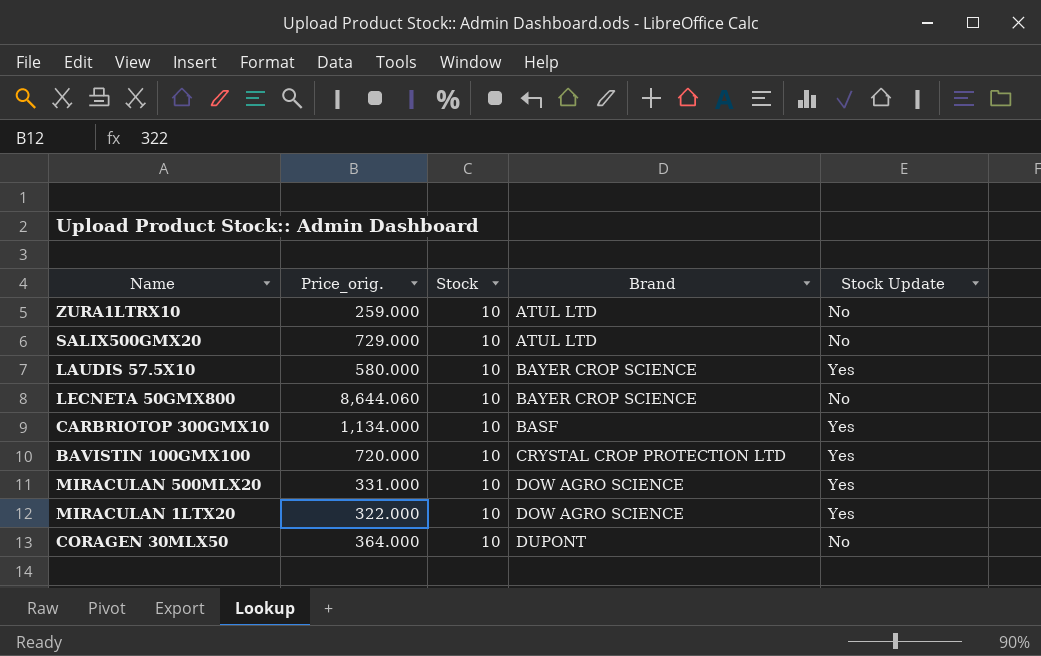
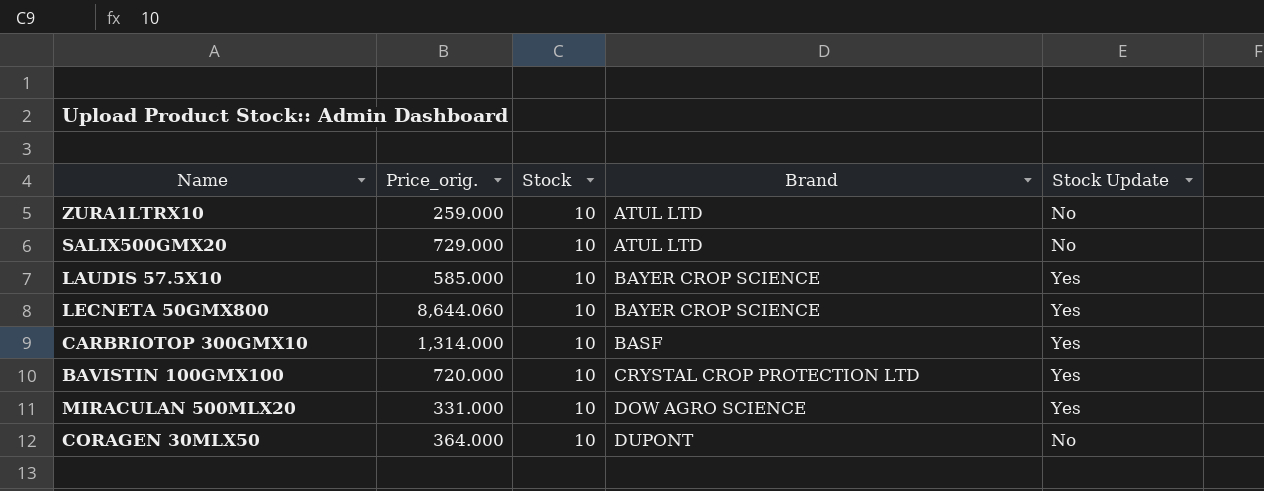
row MIRACULAN 1LTX20: 322.000 | 10 | DOW AGRO SCIENCE | Yes -> none
LAUDIS 57.5X10 | Price_orig.: 580.000 -> 585.000
LECNETA 50GMX800 | Stock Update: No -> Yes
CARBRIOTOP 300GMX10 | Price_orig.: 1,134.000 -> 1,314.000

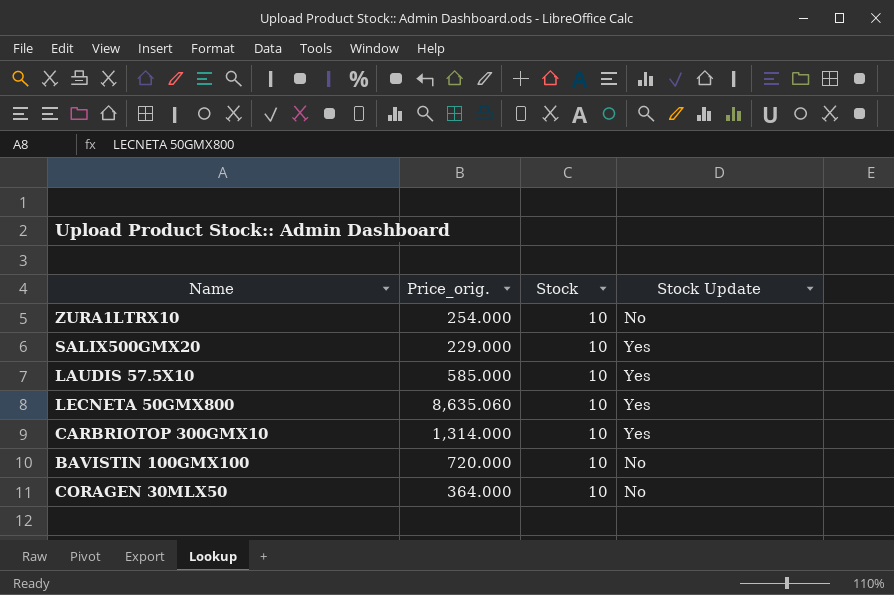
column Brand | position: 4 -> none
row MIRACULAN 500MLX20: 331.000 | 10 | DOW AGRO SCIENCE | Yes -> none
ZURA1LTRX10 | Price_orig.: 259.000 -> 254.000
SALIX500GMX20 | Price_orig.: 729.000 -> 229.000
SALIX500GMX20 | Stock Update: No -> Yes
LECNETA 50GMX800 | Price_orig.: 8,644.060 -> 8,635.060
BAVISTIN 100GMX100 | Stock Update: Yes -> No

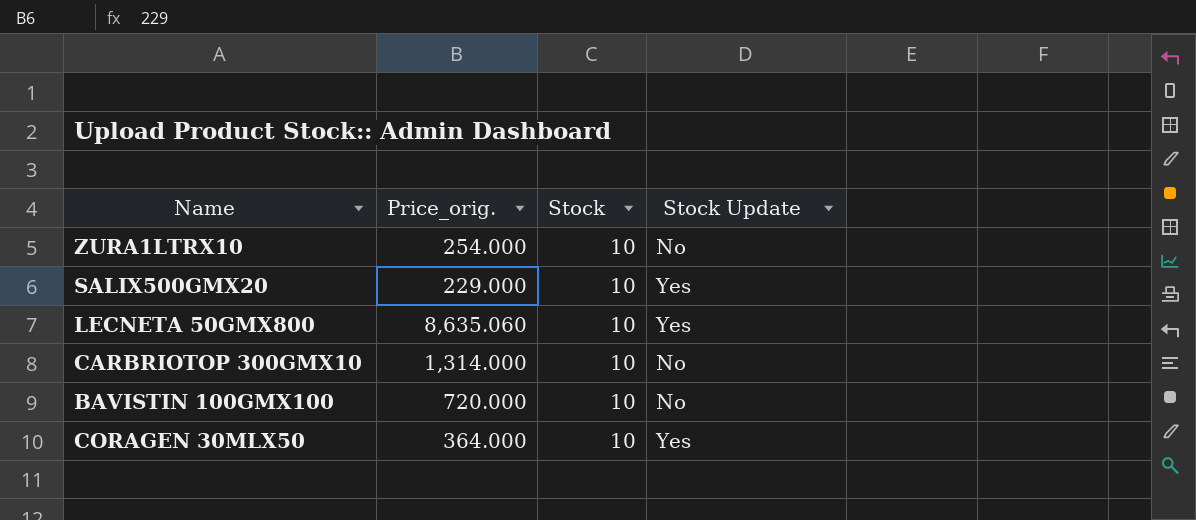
row LAUDIS 57.5X10: 585.000 | 10 | Yes -> none
CARBRIOTOP 300GMX10 | Stock Update: Yes -> No
CORAGEN 30MLX50 | Stock Update: No -> Yes

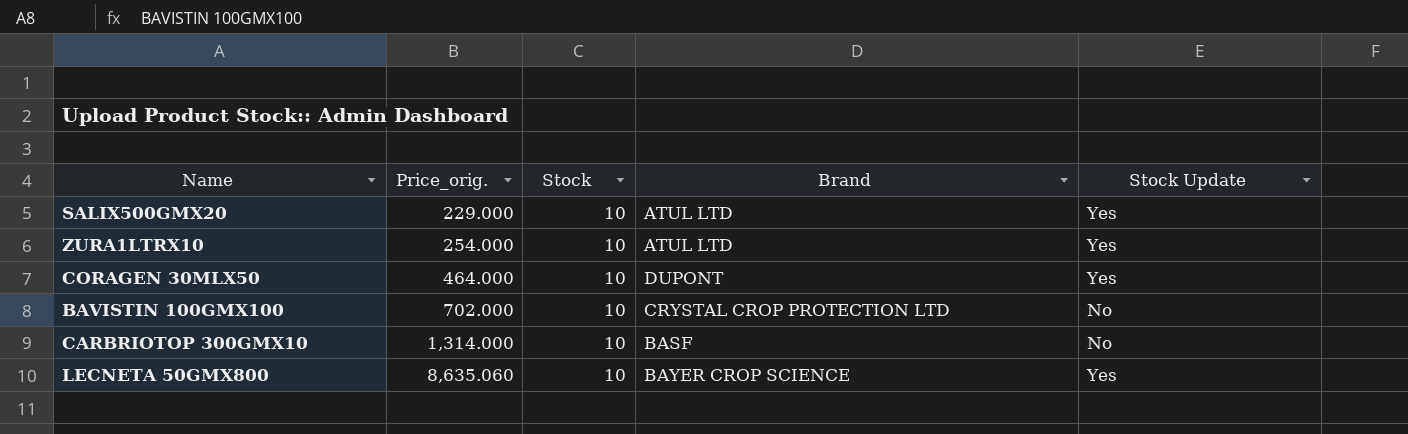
row order: none -> Price_orig. ascending
column Brand | position: none -> 4
ZURA1LTRX10 | Stock Update: No -> Yes
CORAGEN 30MLX50 | Price_orig.: 364.000 -> 464.000
BAVISTIN 100GMX100 | Price_orig.: 720.000 -> 702.000

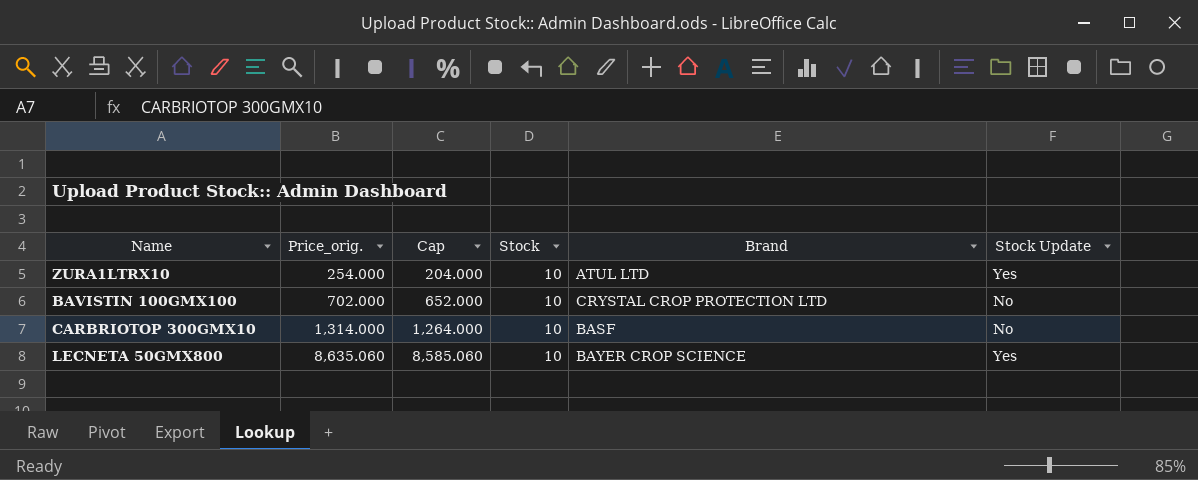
column Cap | formula: none -> [Price_orig.] - 50
row SALIX500GMX20: 229.000 | 10 | ATUL LTD | Yes -> none
row CORAGEN 30MLX50: 464.000 | 10 | DUPONT | Yes -> none

